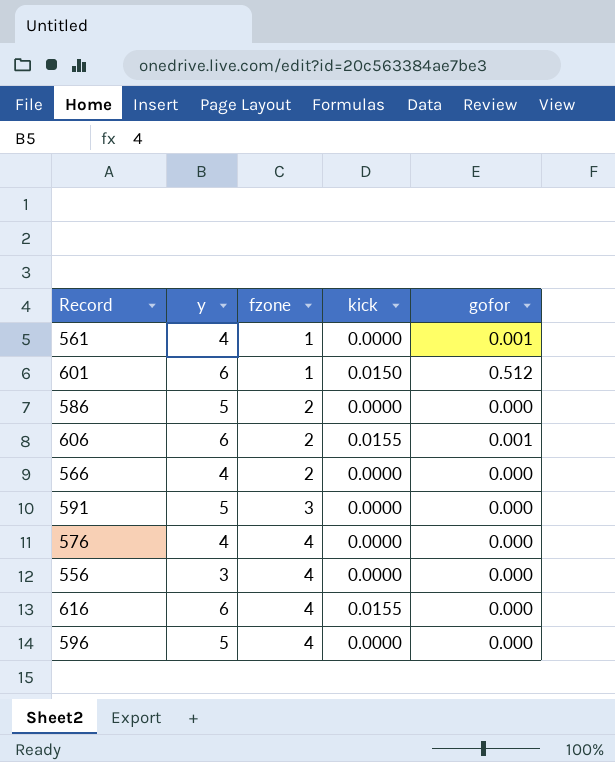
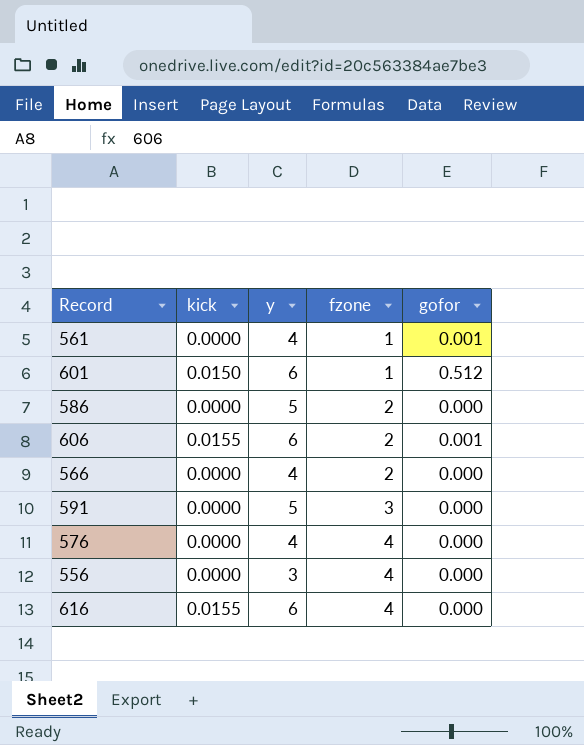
column kick | position: 4 -> 2
row 596: 5 | 4 | 0.0000 | 0.000 -> none

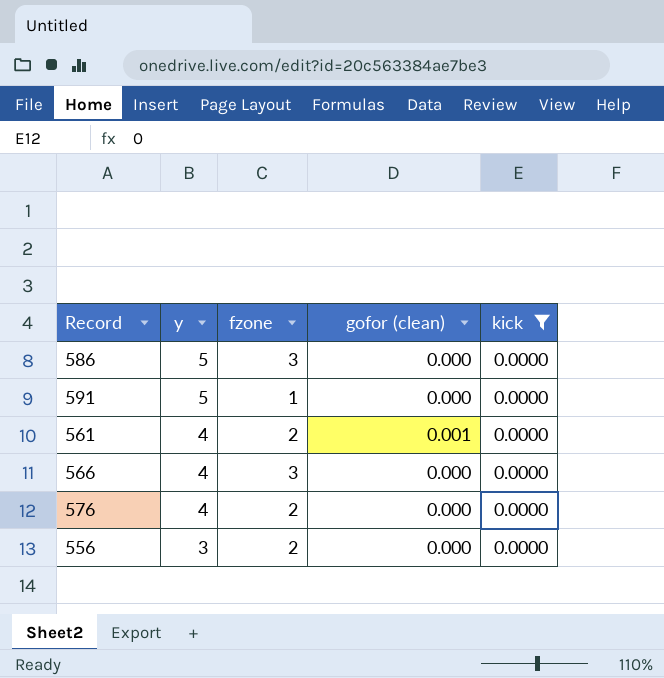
filter: none -> kick = 0.0000
row order: fzone ascending -> y descending
column name: gofor -> gofor (clean)
column kick | position: 2 -> 5
586 | fzone: 2 -> 3
591 | fzone: 3 -> 1
561 | fzone: 1 -> 2
566 | fzone: 2 -> 3
576 | fzone: 4 -> 2
556 | fzone: 4 -> 2

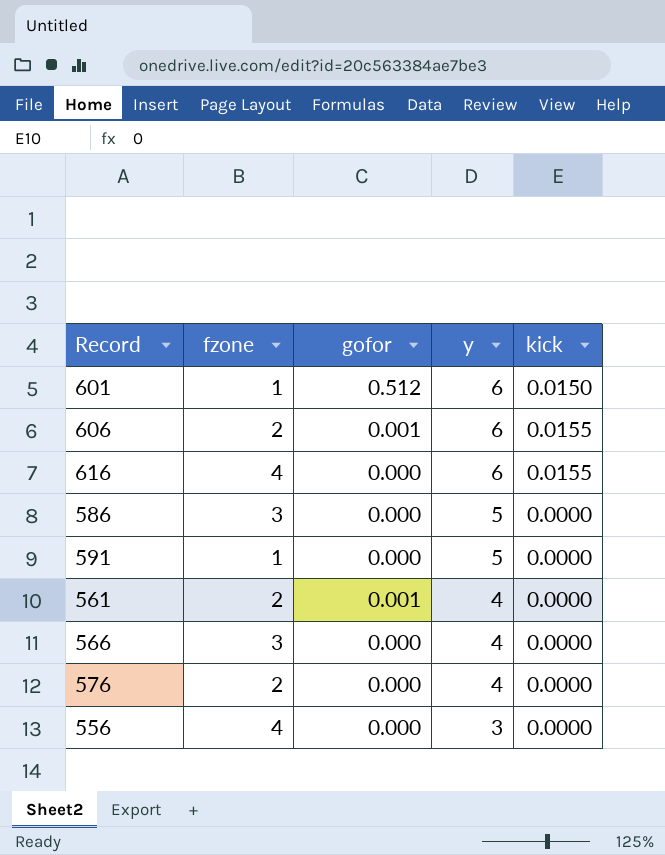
filter: kick = 0.0000 -> none
column name: gofor (clean) -> gofor
column y | position: 2 -> 4
556 | fzone: 2 -> 4

